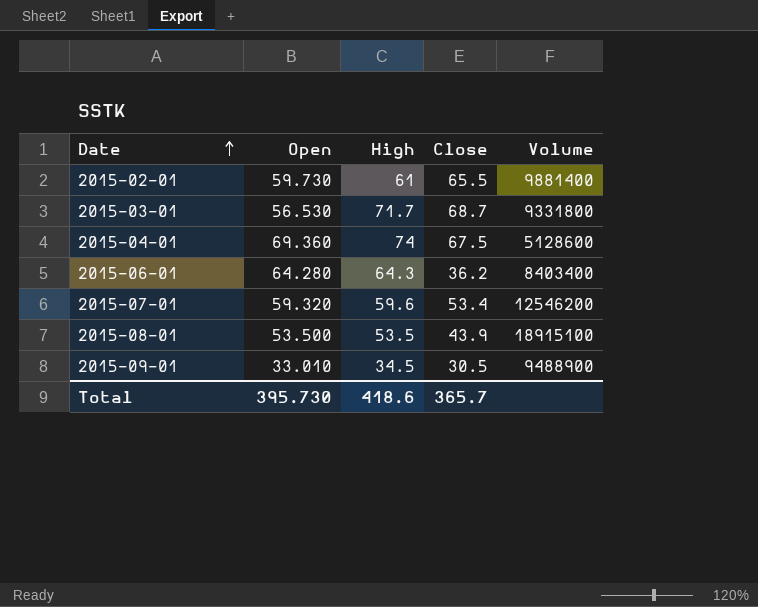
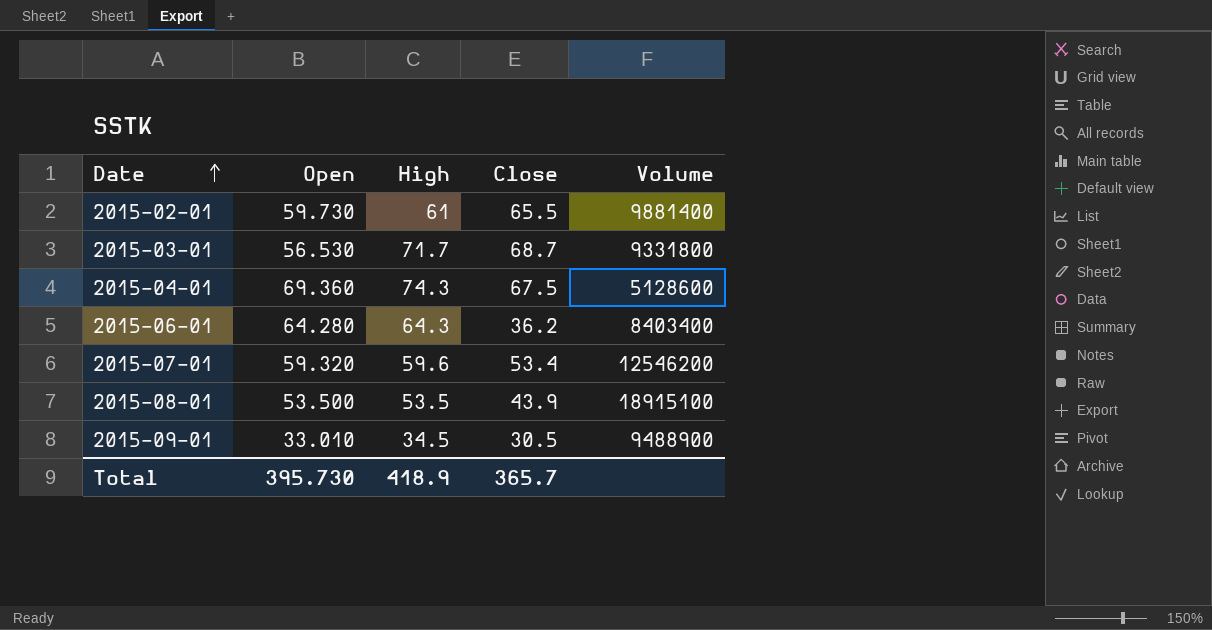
2015-04-01 | High: 74 -> 74.3
Total | High: 418.6 -> 418.9

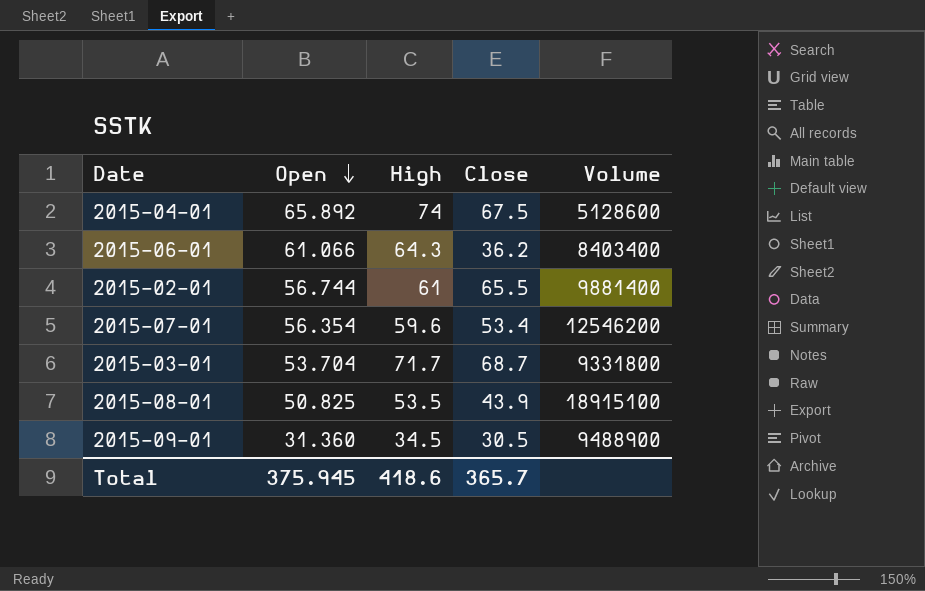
row order: Date ascending -> Open descending
2015-04-01 | Open: 69.360 -> 65.892
2015-04-01 | High: 74.3 -> 74
2015-06-01 | Open: 64.280 -> 61.066
2015-02-01 | Open: 59.730 -> 56.744
2015-07-01 | Open: 59.320 -> 56.354
2015-03-01 | Open: 56.530 -> 53.704
2015-08-01 | Open: 53.500 -> 50.825
2015-09-01 | Open: 33.010 -> 31.360
Total | Open: 395.730 -> 375.945
Total | High: 418.9 -> 418.6

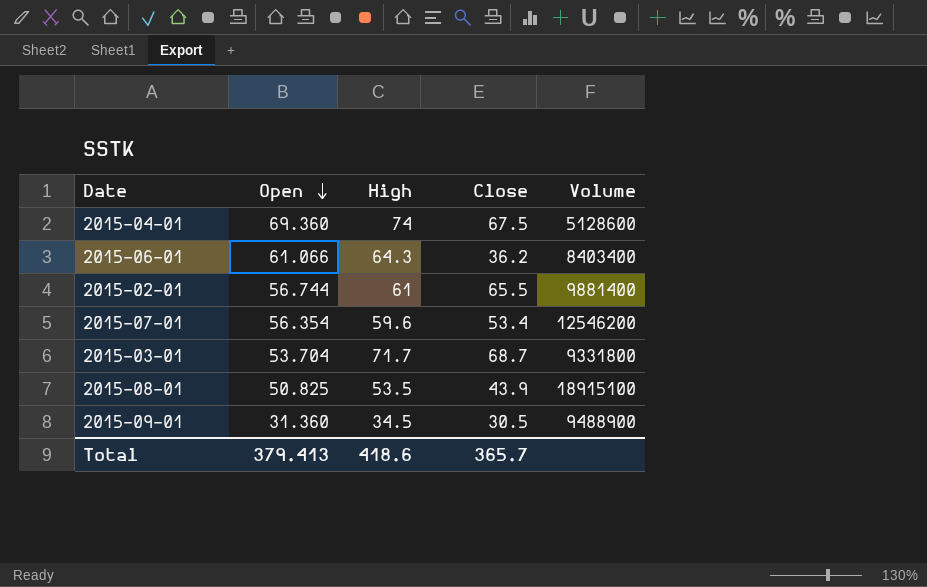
2015-04-01 | Open: 65.892 -> 69.360
Total | Open: 375.945 -> 379.413

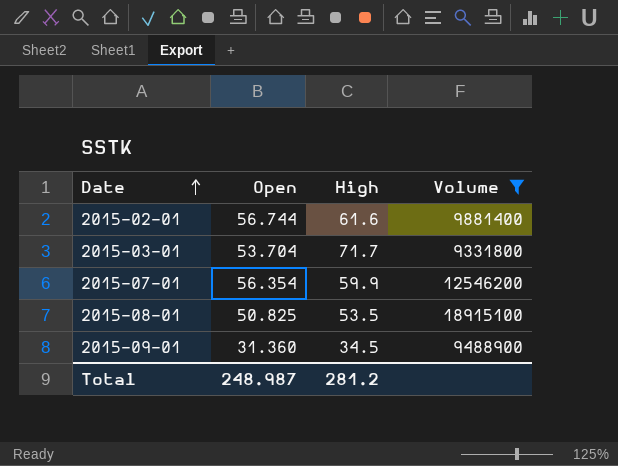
filter: none -> Volume >= 9331800
row order: Open descending -> Date ascending
column Close | position: 4 -> none
2015-02-01 | High: 61 -> 61.6
2015-07-01 | High: 59.6 -> 59.9
Total | Open: 379.413 -> 248.987
Total | High: 418.6 -> 281.2

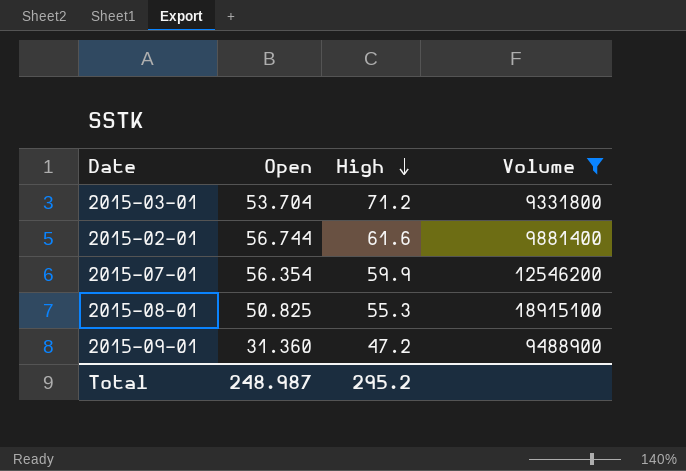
row order: Date ascending -> High descending
2015-03-01 | High: 71.7 -> 71.2
2015-08-01 | High: 53.5 -> 55.3
2015-09-01 | High: 34.5 -> 47.2
Total | High: 281.2 -> 295.2

